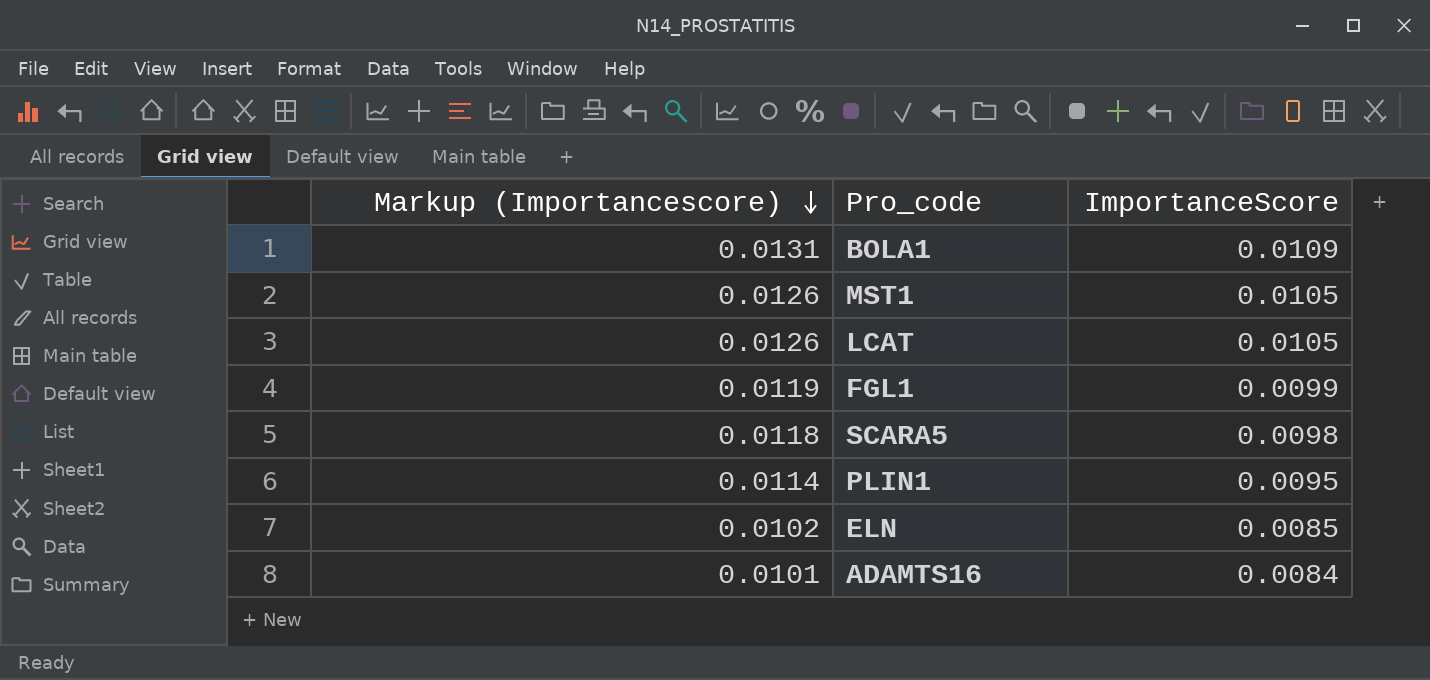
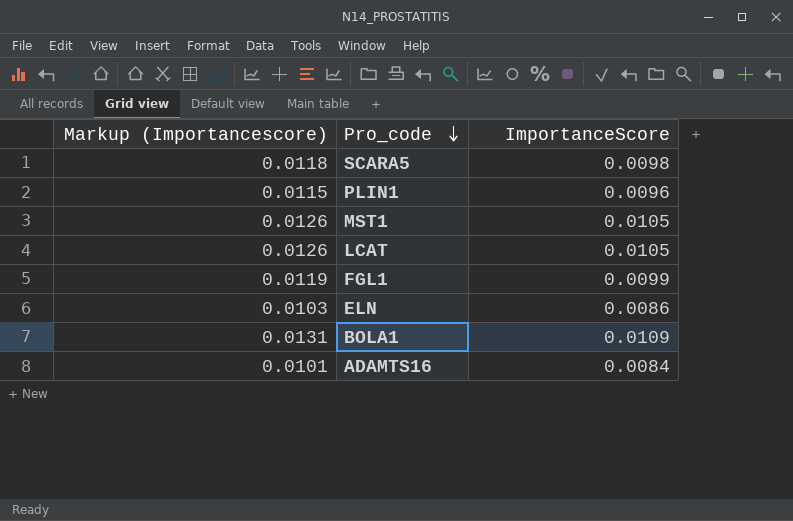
row order: Markup (Importancescore) descending -> Pro_code descending
PLIN1 | Markup (Importancescore): 0.0114 -> 0.0115
PLIN1 | ImportanceScore: 0.0095 -> 0.0096
ELN | Markup (Importancescore): 0.0102 -> 0.0103
ELN | ImportanceScore: 0.0085 -> 0.0086

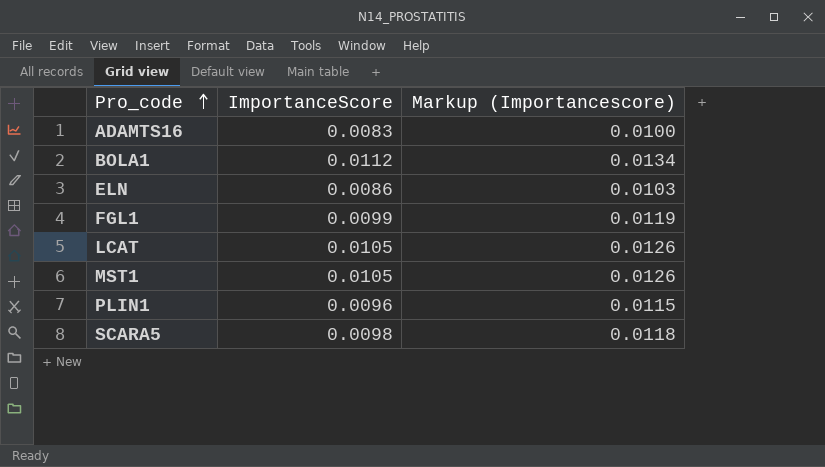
row order: Pro_code descending -> Pro_code ascending
column Markup (Importancescore) | position: 1 -> 3
ADAMTS16 | ImportanceScore: 0.0084 -> 0.0083
ADAMTS16 | Markup (Importancescore): 0.0101 -> 0.0100
BOLA1 | ImportanceScore: 0.0109 -> 0.0112
BOLA1 | Markup (Importancescore): 0.0131 -> 0.0134

